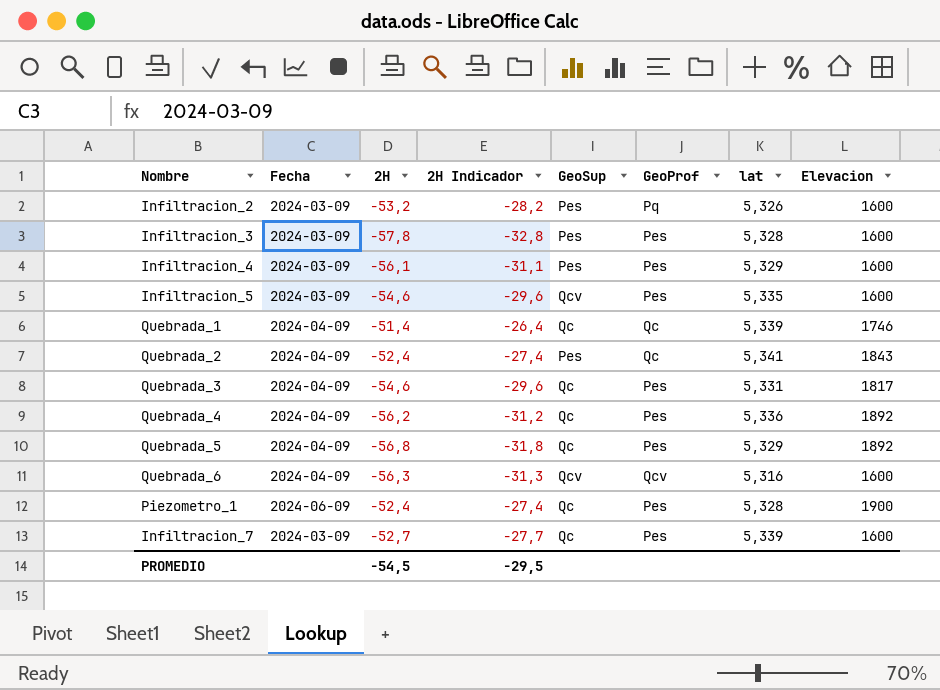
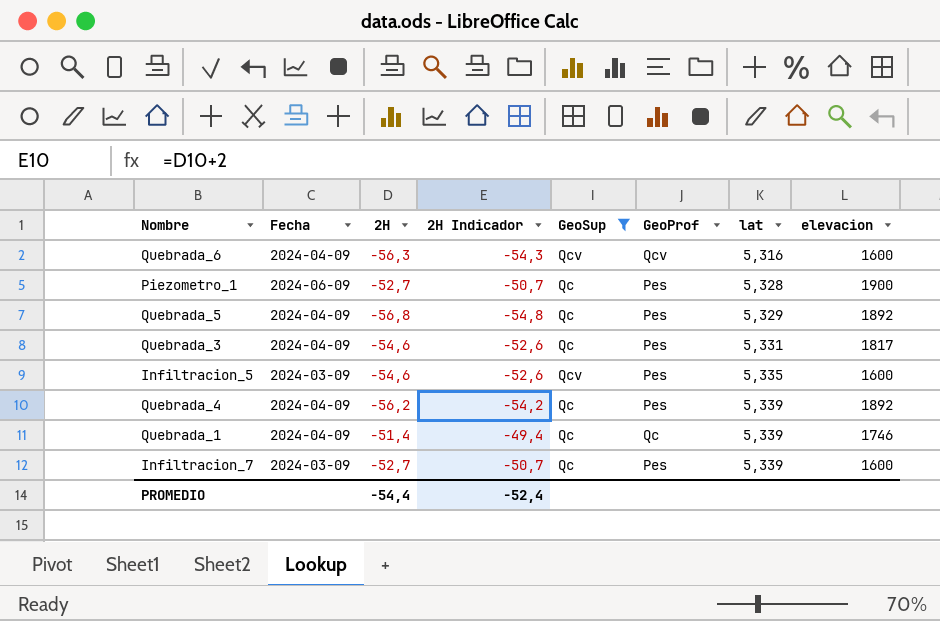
filter: none -> GeoSup != Pes
row order: none -> lat ascending
column 2H Indicador | formula: [2H] + 25 -> [2H] + 2
column name: Elevacion -> elevacion
Piezometro_1 | 2H: -52,4 -> -52,7
Quebrada_4 | lat: 5,336 -> 5,339
PROMEDIO | 2H: -54,5 -> -54,4
PROMEDIO | 2H Indicador: -29,5 -> -52,4

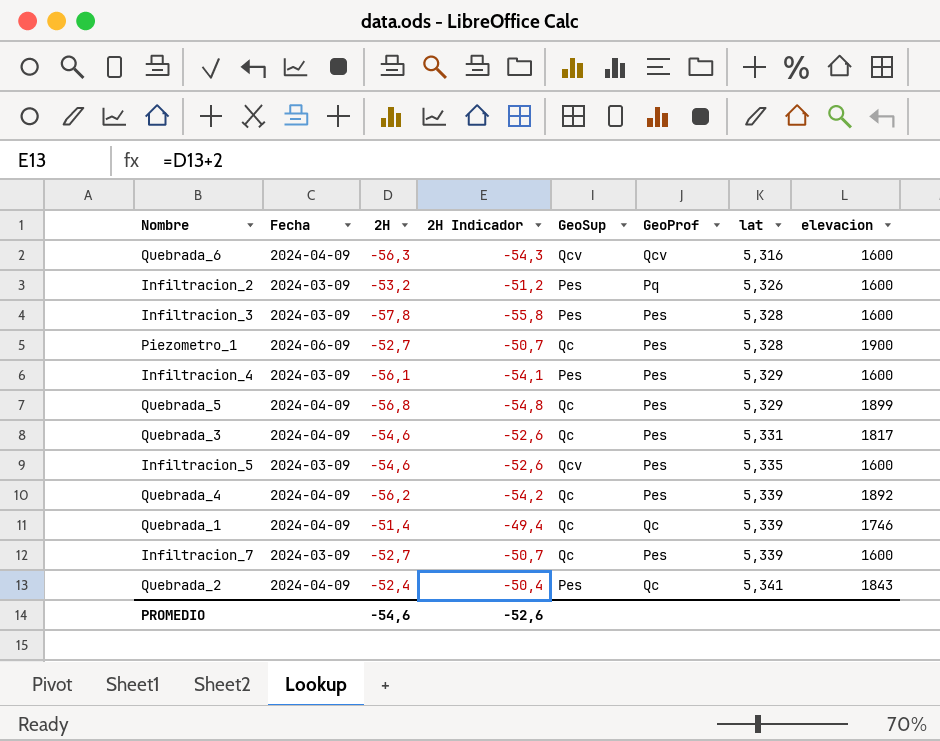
filter: GeoSup != Pes -> none
Quebrada_5 | elevacion: 1892 -> 1899
PROMEDIO | 2H: -54,4 -> -54,6
PROMEDIO | 2H Indicador: -52,4 -> -52,6

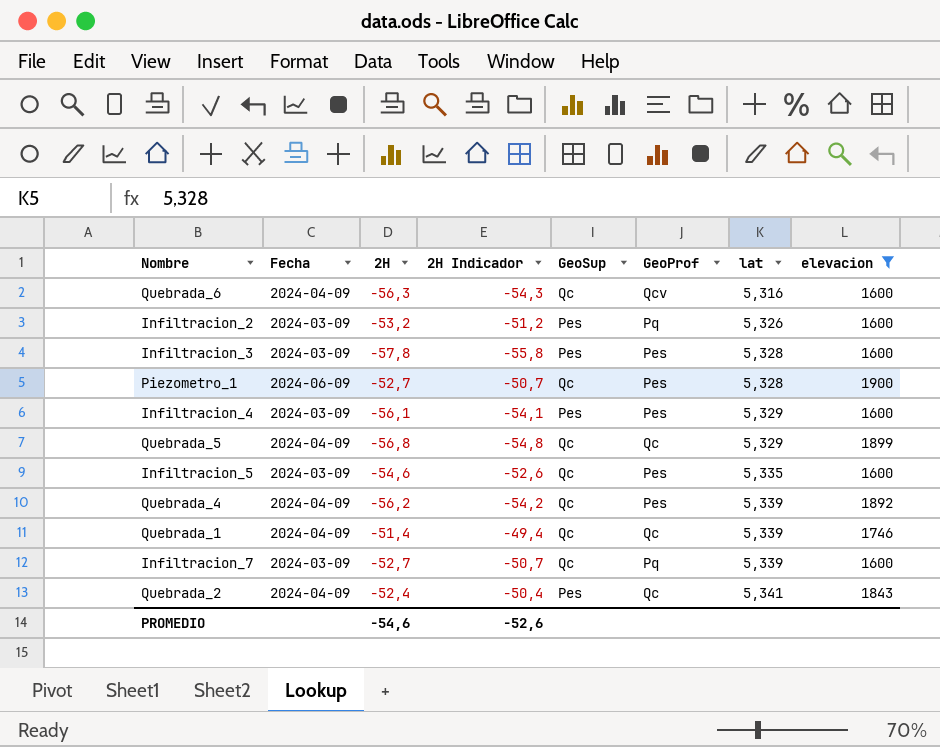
filter: none -> elevacion != 1817
Quebrada_6 | GeoSup: Qcv -> Qc
Quebrada_5 | GeoProf: Pes -> Qc
Infiltracion_5 | GeoSup: Qcv -> Qc
Infiltracion_7 | GeoProf: Pes -> Pq

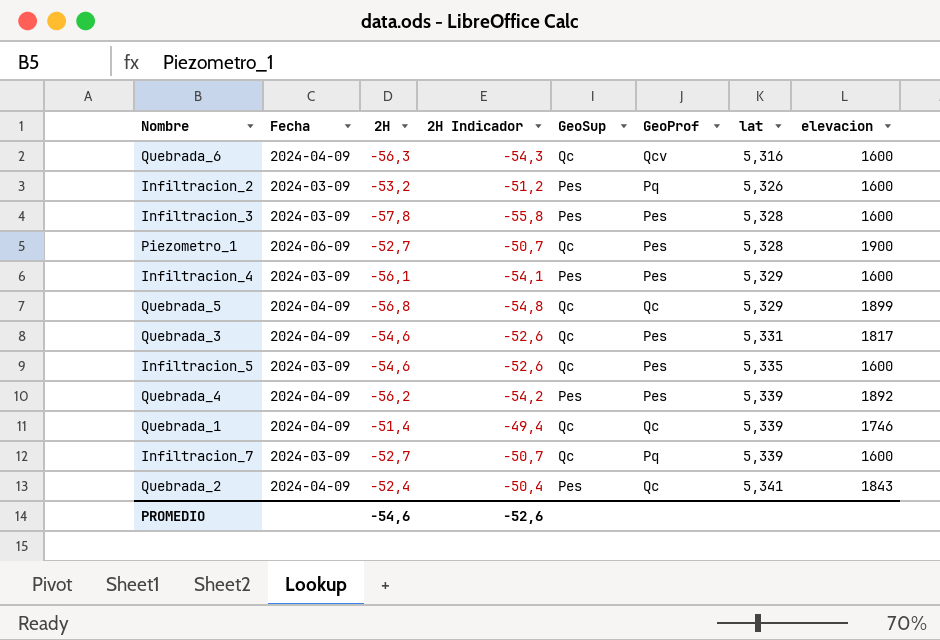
filter: elevacion != 1817 -> none
Quebrada_4 | GeoSup: Qc -> Pes

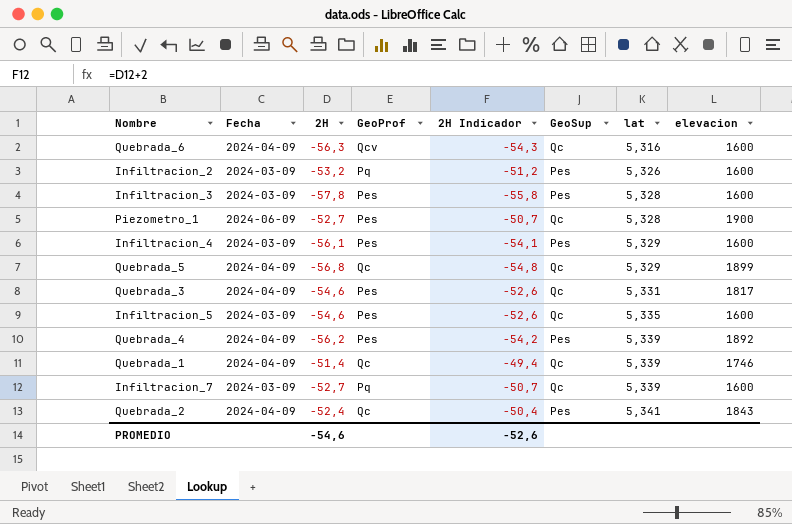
column GeoProf | position: 6 -> 4

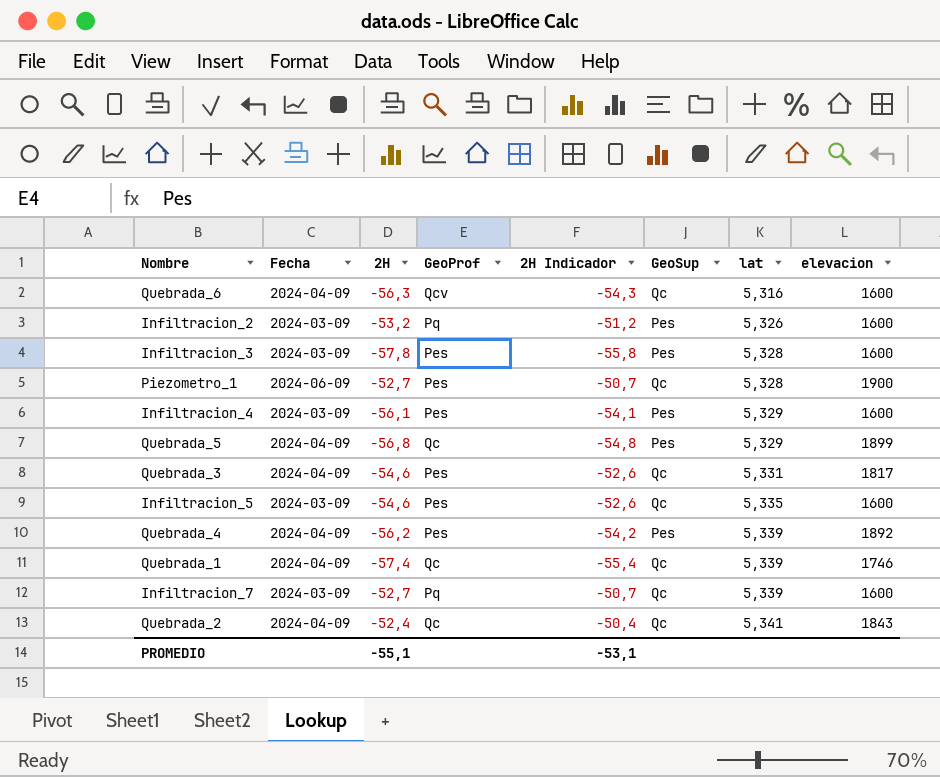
Quebrada_5 | GeoSup: Qc -> Pes
Quebrada_1 | 2H: -51,4 -> -57,4
Quebrada_1 | 2H Indicador: -49,4 -> -55,4
Quebrada_2 | GeoSup: Pes -> Qc
PROMEDIO | 2H: -54,6 -> -55,1
PROMEDIO | 2H Indicador: -52,6 -> -53,1

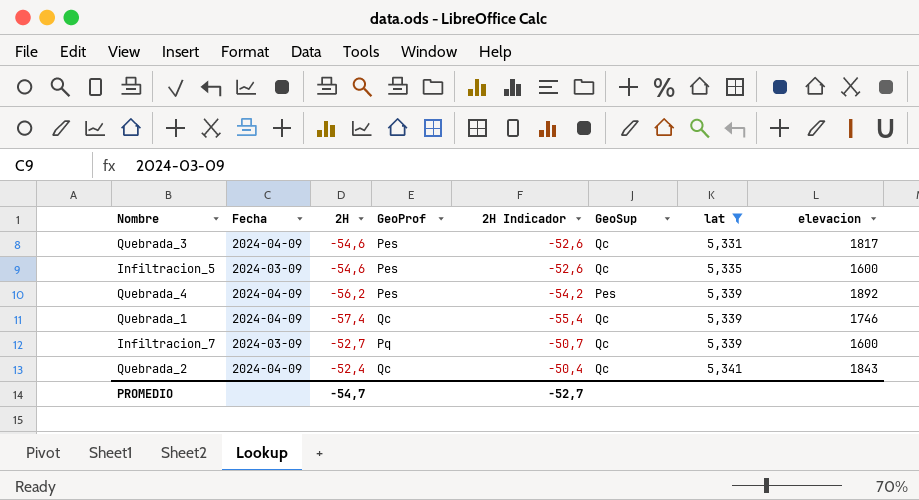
filter: none -> lat >= 5,331
PROMEDIO | 2H: -55,1 -> -54,7
PROMEDIO | 2H Indicador: -53,1 -> -52,7

